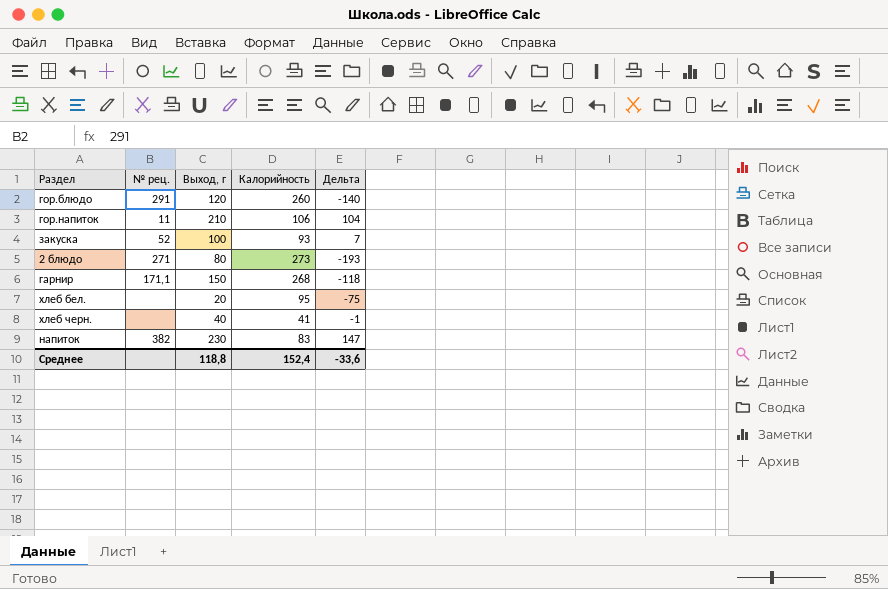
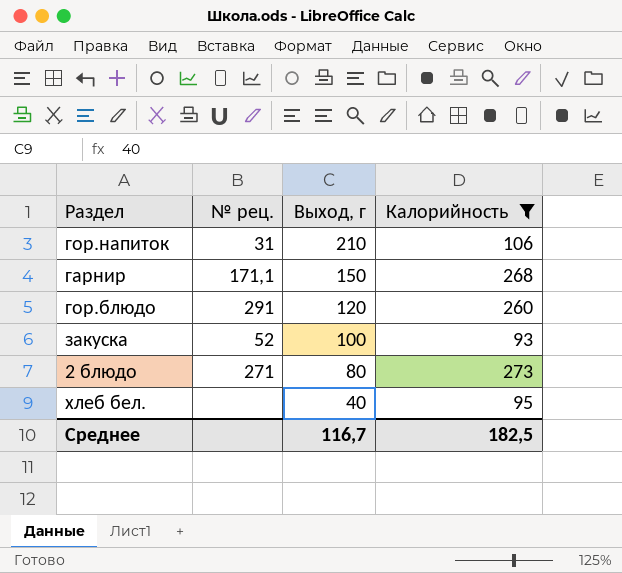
filter: none -> Калорийность >= 93
row order: none -> Выход, г descending
column Дельта | formula: [Выход, г] - [Калорийность] -> none
гор.напиток | № рец.: 11 -> 31
хлеб бел. | Выход, г: 20 -> 40
Среднее | Выход, г: 118,8 -> 116,7
Среднее | Калорийность: 152,4 -> 182,5

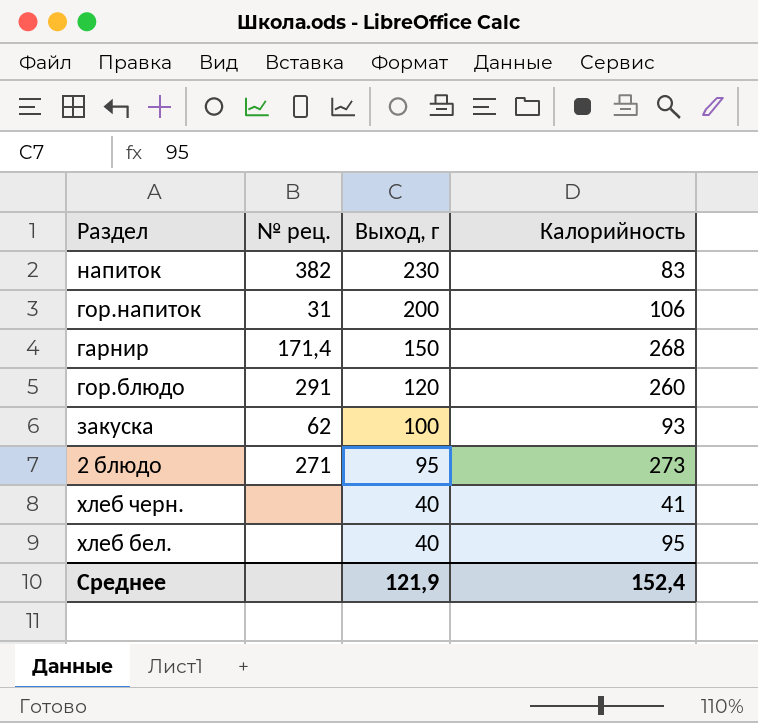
filter: Калорийность >= 93 -> none
гор.напиток | Выход, г: 210 -> 200
гарнир | № рец.: 171,1 -> 171,4
закуска | № рец.: 52 -> 62
2 блюдо | Выход, г: 80 -> 95
Среднее | Выход, г: 116,7 -> 121,9
Среднее | Калорийность: 182,5 -> 152,4

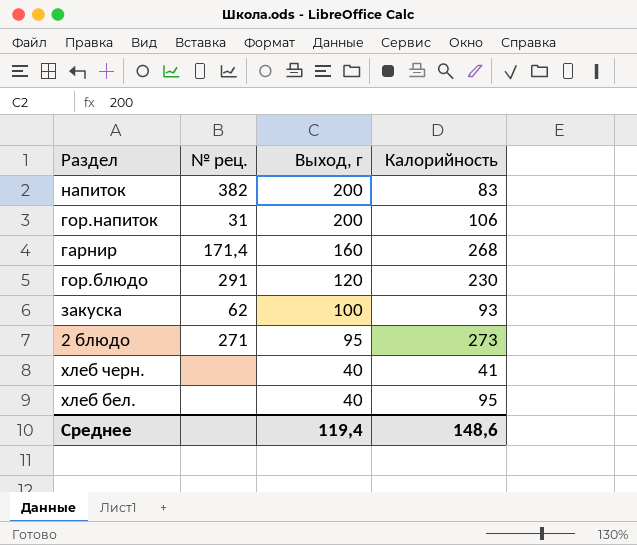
напиток | Выход, г: 230 -> 200
гарнир | Выход, г: 150 -> 160
гор.блюдо | Калорийность: 260 -> 230
Среднее | Выход, г: 121,9 -> 119,4
Среднее | Калорийность: 152,4 -> 148,6

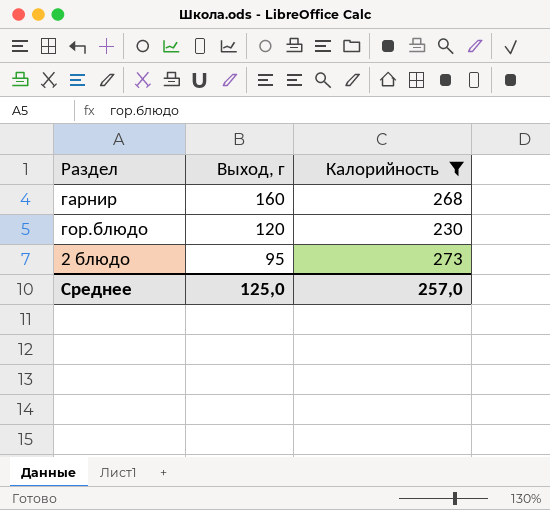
filter: none -> Калорийность >= 230
column № рец. | position: 2 -> none
Среднее | Выход, г: 119,4 -> 125,0
Среднее | Калорийность: 148,6 -> 257,0

